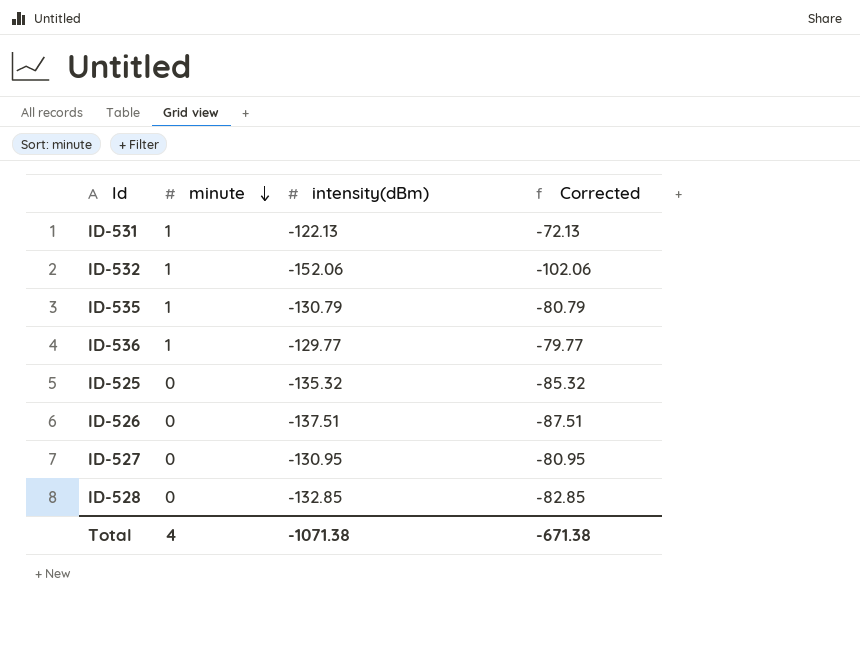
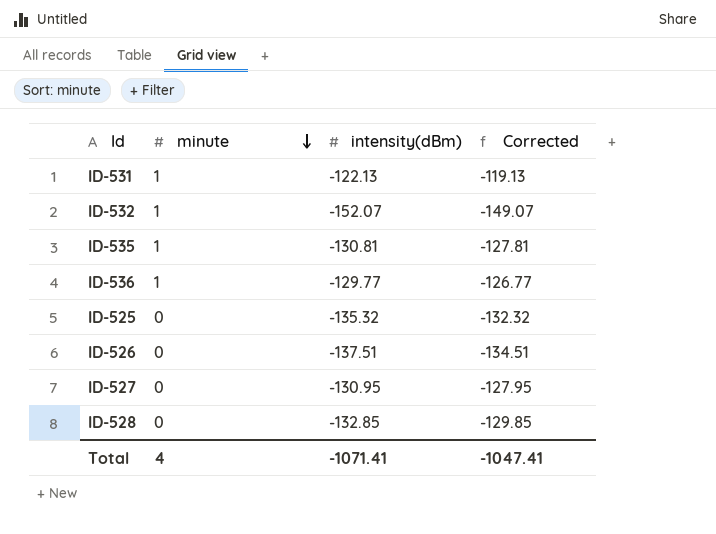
column Corrected | formula: [intensity(dBm)] + 50 -> [intensity(dBm)] + 3
ID-532 | intensity(dBm): -152.06 -> -152.07
ID-535 | intensity(dBm): -130.79 -> -130.81
Total | intensity(dBm): -1071.38 -> -1071.41
Total | Corrected: -671.38 -> -1047.41

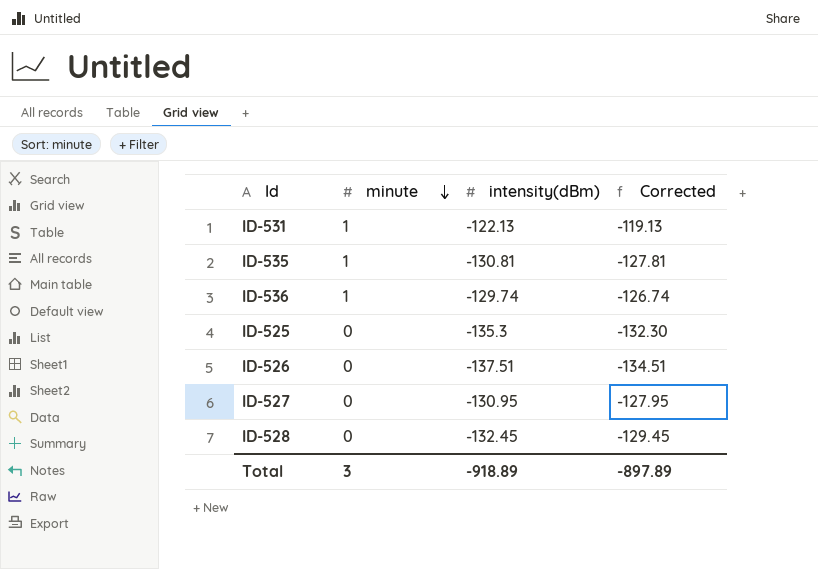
row ID-532: 1 | -152.07 | -149.07 -> none
ID-536 | intensity(dBm): -129.77 -> -129.74
ID-536 | Corrected: -126.77 -> -126.74
ID-525 | intensity(dBm): -135.32 -> -135.3
ID-525 | Corrected: -132.32 -> -132.30
ID-528 | intensity(dBm): -132.85 -> -132.45
ID-528 | Corrected: -129.85 -> -129.45
Total | minute: 4 -> 3
Total | intensity(dBm): -1071.41 -> -918.89
Total | Corrected: -1047.41 -> -897.89

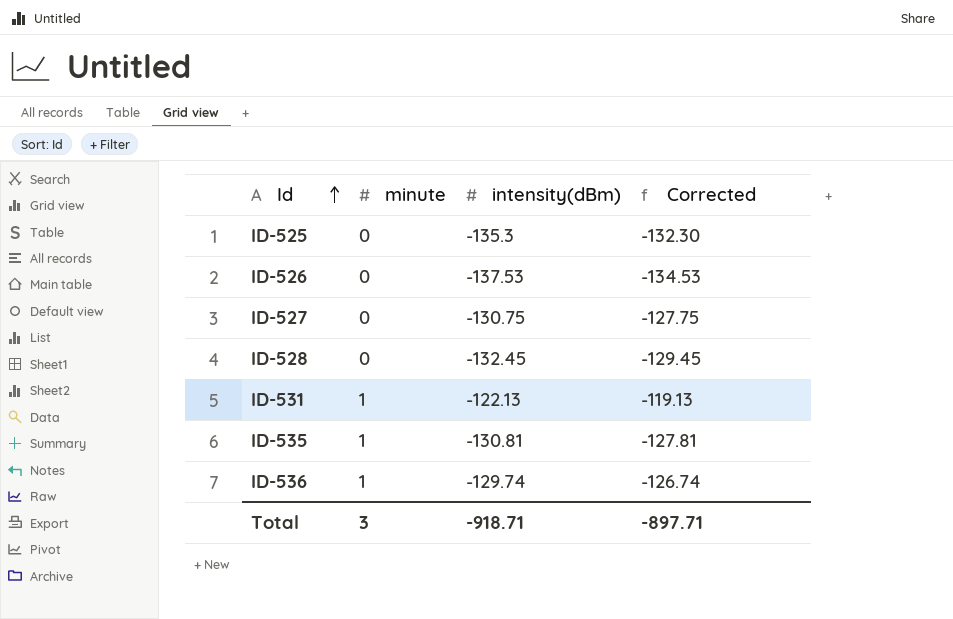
row order: minute descending -> Id ascending
ID-526 | intensity(dBm): -137.51 -> -137.53
ID-526 | Corrected: -134.51 -> -134.53
ID-527 | intensity(dBm): -130.95 -> -130.75
ID-527 | Corrected: -127.95 -> -127.75
Total | intensity(dBm): -918.89 -> -918.71
Total | Corrected: -897.89 -> -897.71

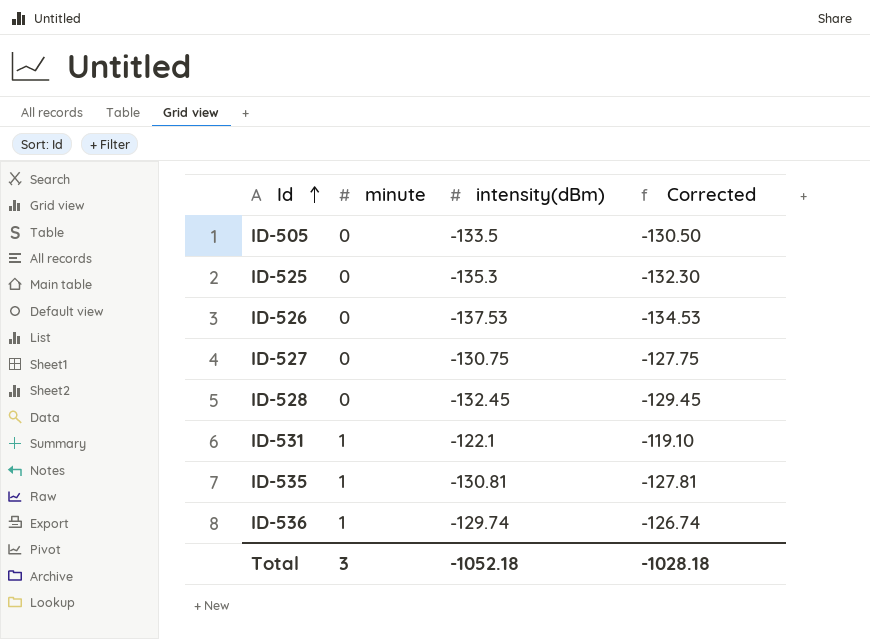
row ID-505: none -> 0 | -133.5 | -130.50
ID-531 | intensity(dBm): -122.13 -> -122.1
ID-531 | Corrected: -119.13 -> -119.10
Total | intensity(dBm): -918.71 -> -1052.18
Total | Corrected: -897.71 -> -1028.18

